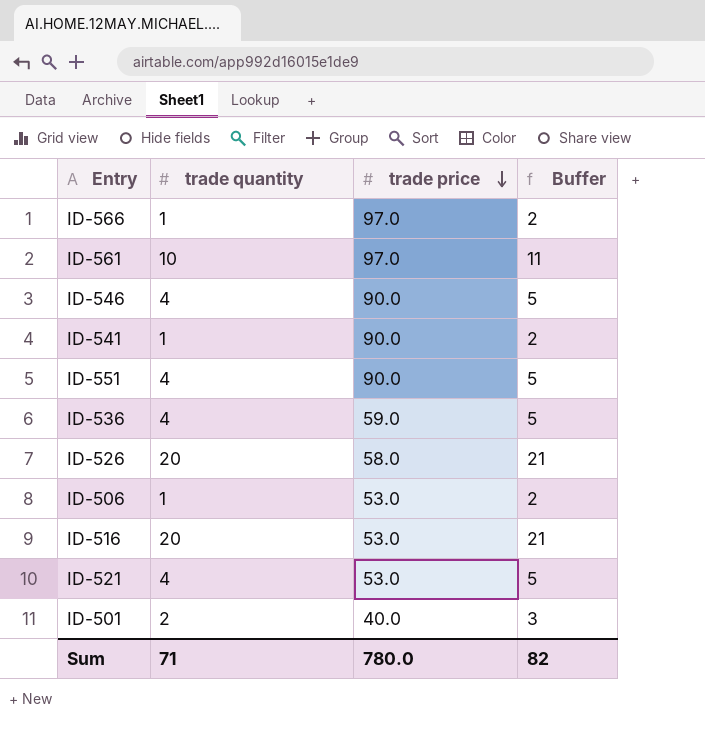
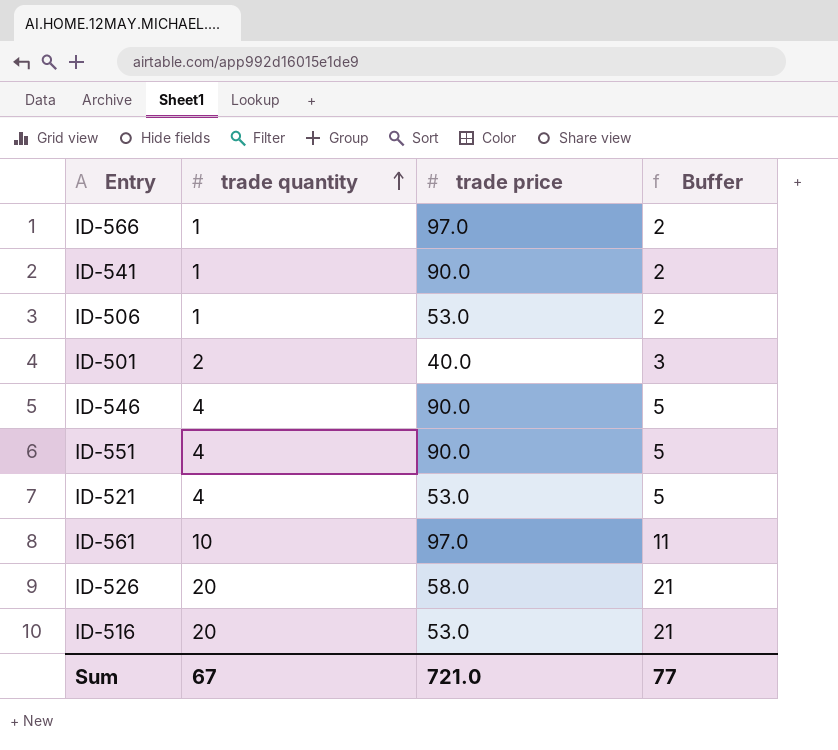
row order: trade price descending -> trade quantity ascending
row ID-536: 4 | 59.0 | 5 -> none
Sum | trade quantity: 71 -> 67
Sum | trade price: 780.0 -> 721.0
Sum | Buffer: 82 -> 77

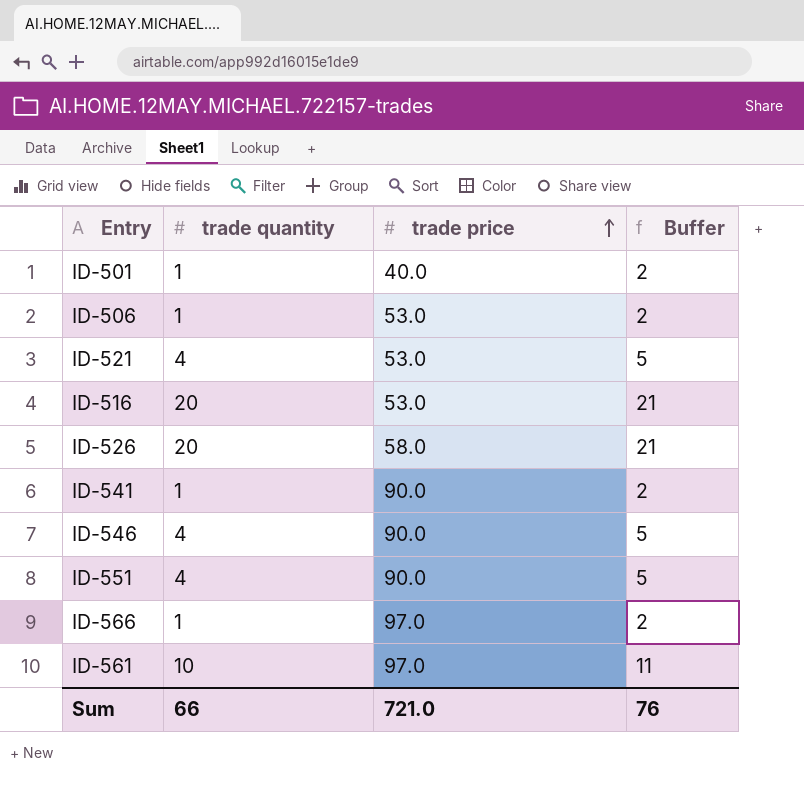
row order: trade quantity ascending -> trade price ascending
ID-501 | trade quantity: 2 -> 1
ID-501 | Buffer: 3 -> 2
Sum | trade quantity: 67 -> 66
Sum | Buffer: 77 -> 76

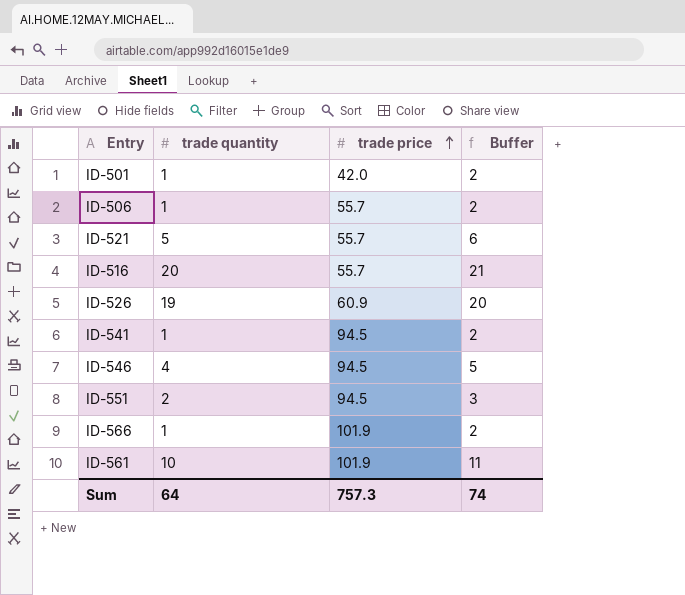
ID-501 | trade price: 40.0 -> 42.0
ID-506 | trade price: 53.0 -> 55.7
ID-521 | trade quantity: 4 -> 5
ID-521 | trade price: 53.0 -> 55.7
ID-521 | Buffer: 5 -> 6
ID-516 | trade price: 53.0 -> 55.7
ID-526 | trade quantity: 20 -> 19
ID-526 | trade price: 58.0 -> 60.9
ID-526 | Buffer: 21 -> 20
ID-541 | trade price: 90.0 -> 94.5
ID-546 | trade price: 90.0 -> 94.5
ID-551 | trade quantity: 4 -> 2
ID-551 | trade price: 90.0 -> 94.5
ID-551 | Buffer: 5 -> 3
ID-566 | trade price: 97.0 -> 101.9
ID-561 | trade price: 97.0 -> 101.9
Sum | trade quantity: 66 -> 64
Sum | trade price: 721.0 -> 757.3
Sum | Buffer: 76 -> 74

